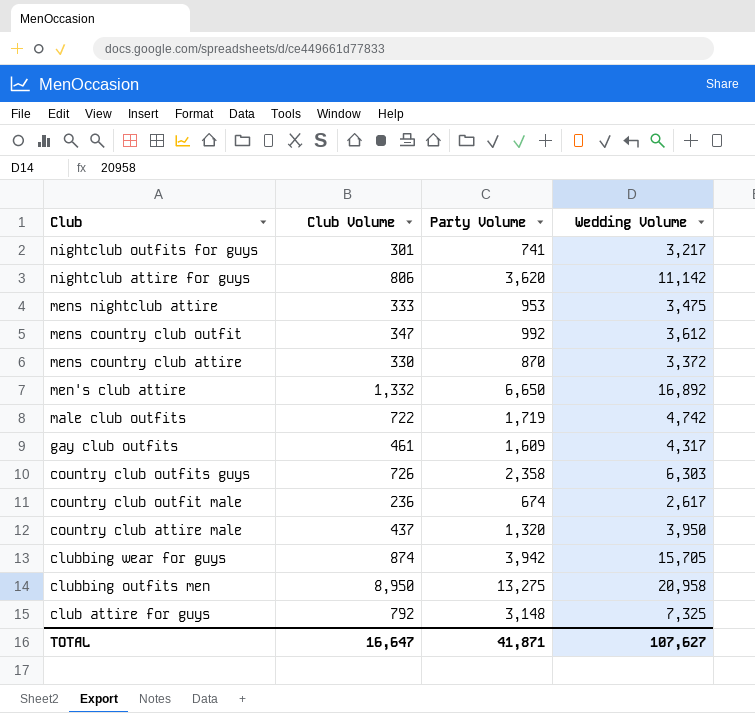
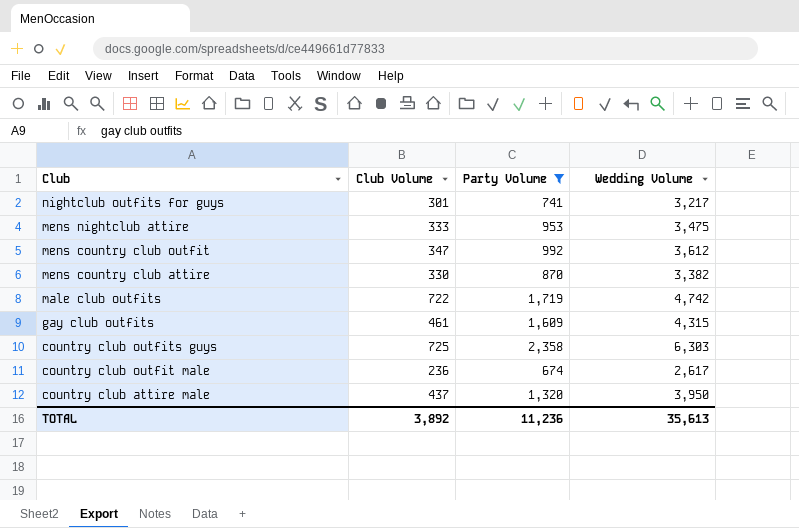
filter: none -> Party Volume <= 2,358
mens country club attire | Wedding Volume: 3,372 -> 3,382
gay club outfits | Wedding Volume: 4,317 -> 4,315
country club outfits guys | Club Volume: 726 -> 725
TOTAL | Club Volume: 16,647 -> 3,892
TOTAL | Party Volume: 41,871 -> 11,236
TOTAL | Wedding Volume: 107,627 -> 35,613

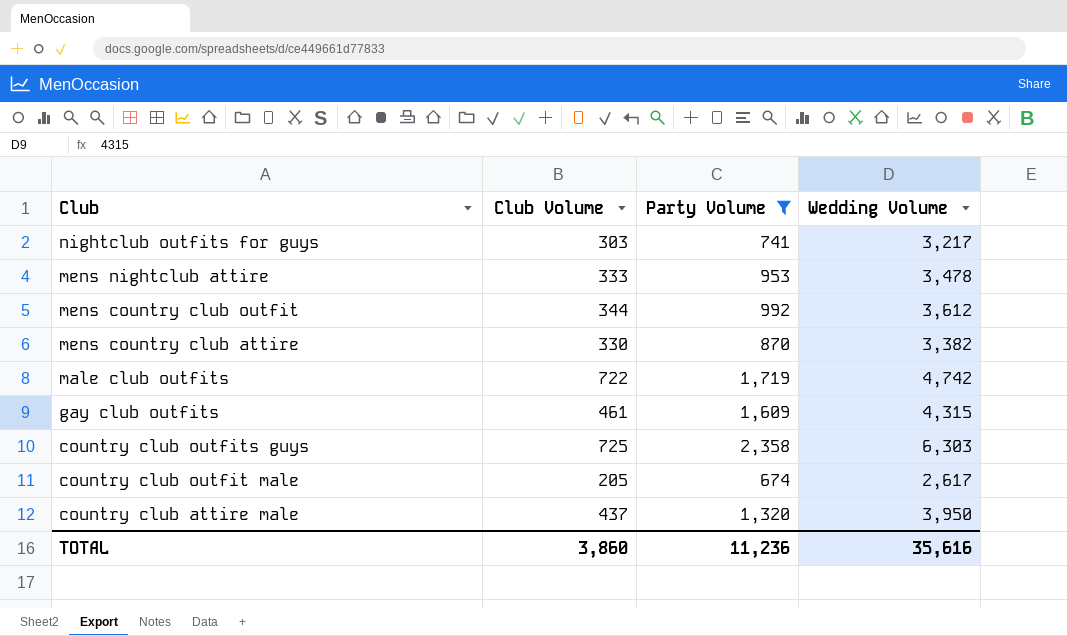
nightclub outfits for guys | Club Volume: 301 -> 303
mens nightclub attire | Wedding Volume: 3,475 -> 3,478
mens country club outfit | Club Volume: 347 -> 344
country club outfit male | Club Volume: 236 -> 205
TOTAL | Club Volume: 3,892 -> 3,860
TOTAL | Wedding Volume: 35,613 -> 35,616

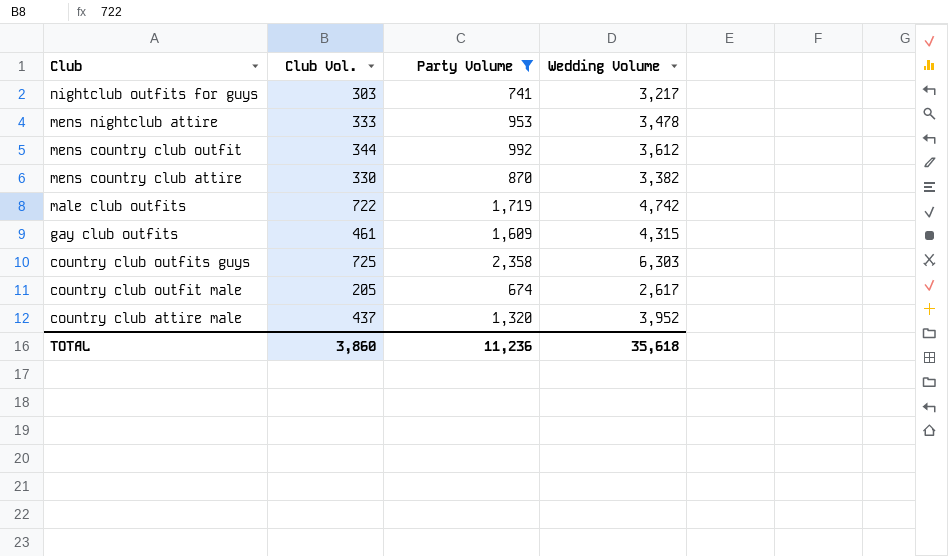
column name: Club Volume -> Club Vol.
country club attire male | Wedding Volume: 3,950 -> 3,952
TOTAL | Wedding Volume: 35,616 -> 35,618

